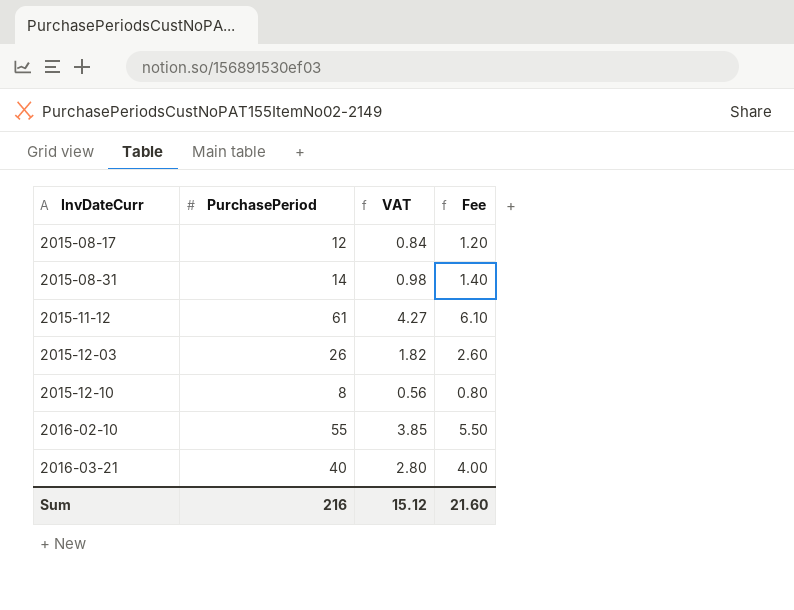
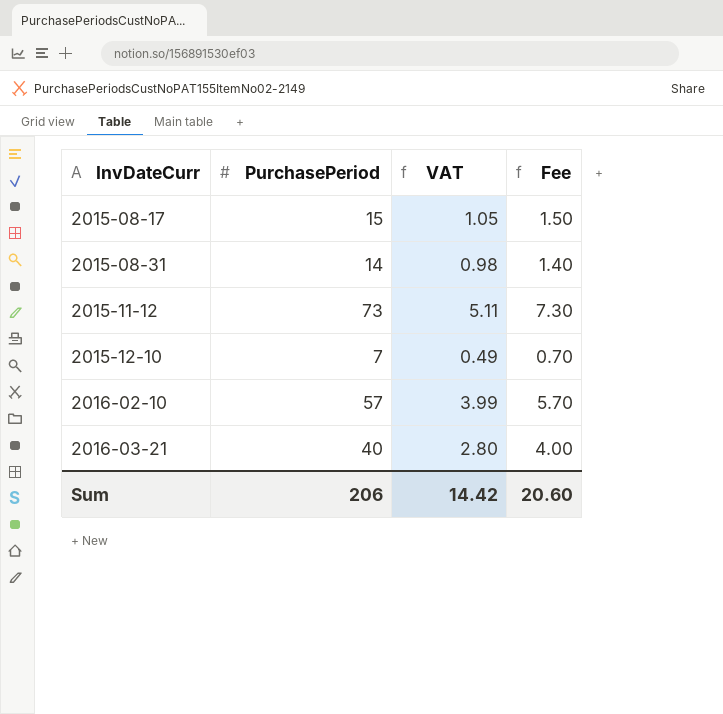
row 2015-12-03: 26 | 1.82 | 2.60 -> none
2015-08-17 | PurchasePeriod: 12 -> 15
2015-08-17 | VAT: 0.84 -> 1.05
2015-08-17 | Fee: 1.20 -> 1.50
2015-11-12 | PurchasePeriod: 61 -> 73
2015-11-12 | VAT: 4.27 -> 5.11
2015-11-12 | Fee: 6.10 -> 7.30
2015-12-10 | PurchasePeriod: 8 -> 7
2015-12-10 | VAT: 0.56 -> 0.49
2015-12-10 | Fee: 0.80 -> 0.70
2016-02-10 | PurchasePeriod: 55 -> 57
2016-02-10 | VAT: 3.85 -> 3.99
2016-02-10 | Fee: 5.50 -> 5.70
Sum | PurchasePeriod: 216 -> 206
Sum | VAT: 15.12 -> 14.42
Sum | Fee: 21.60 -> 20.60

